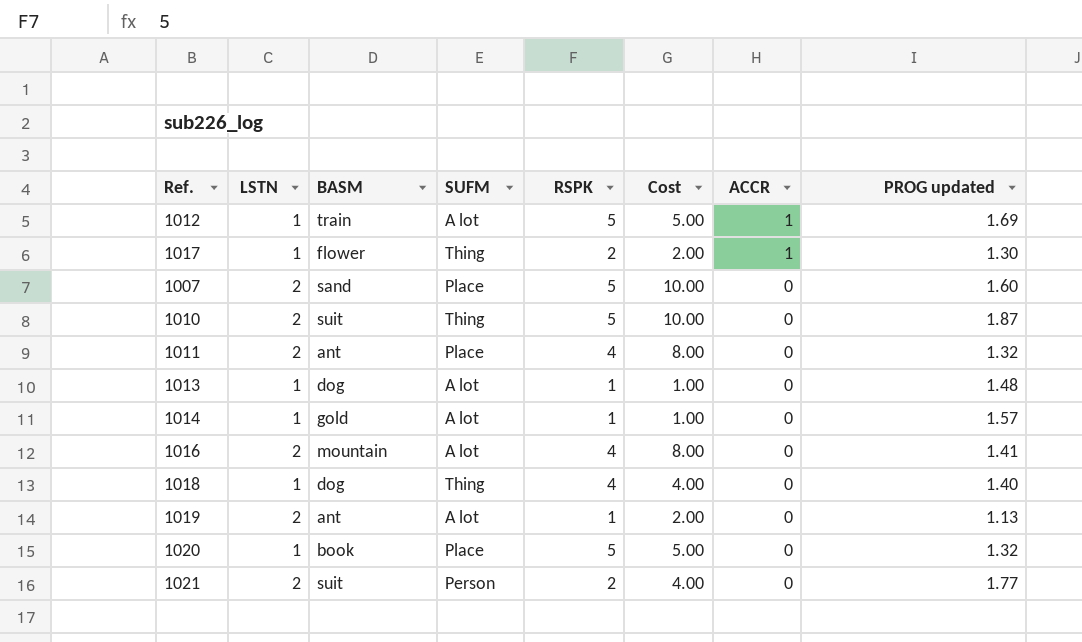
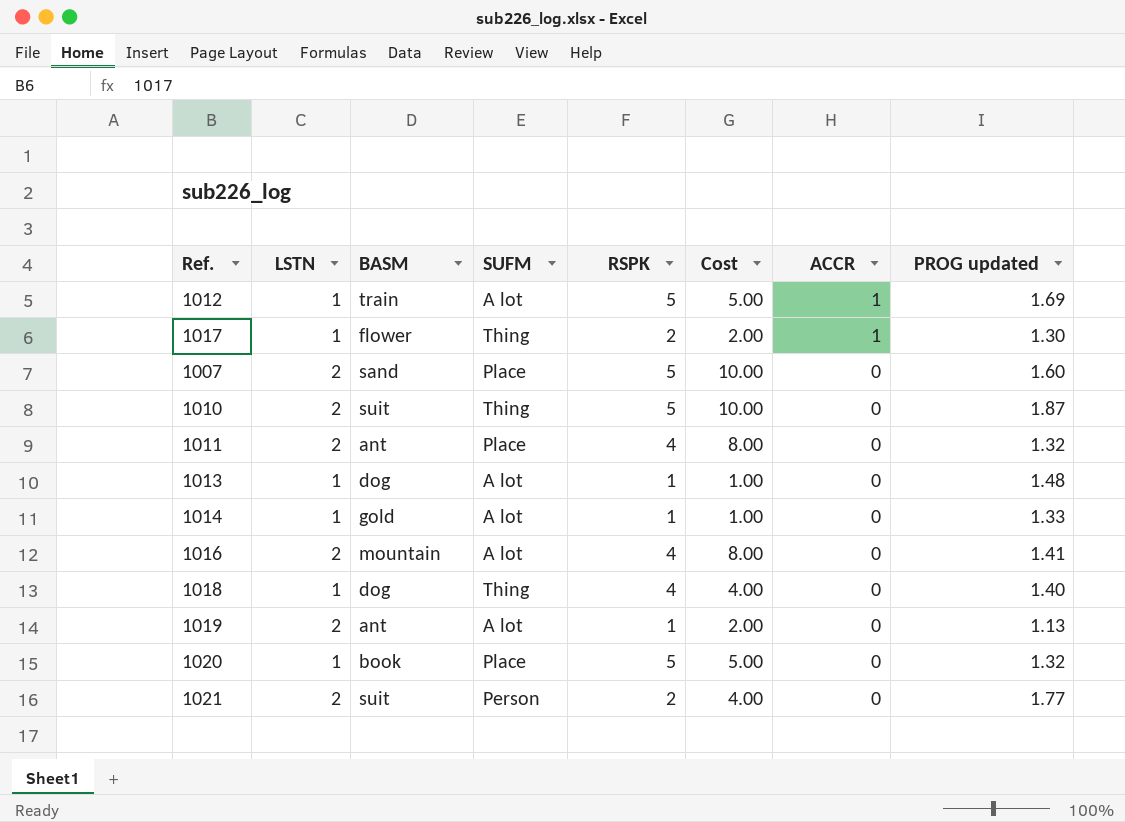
1014 | PROG updated: 1.57 -> 1.33

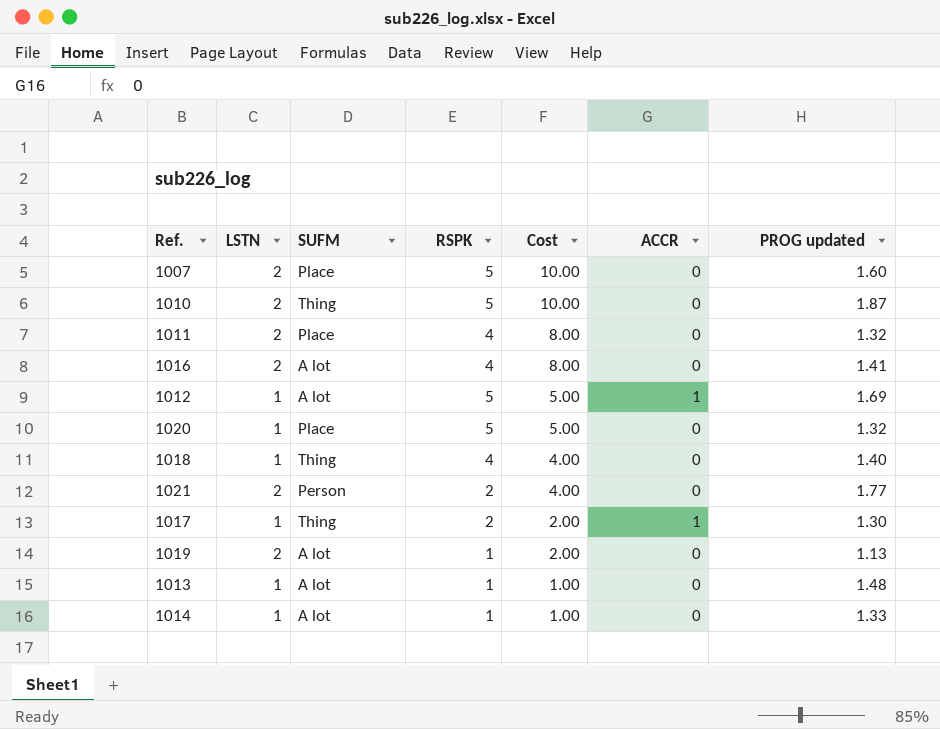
row order: ACCR descending -> Cost descending
column BASM | position: 3 -> none

